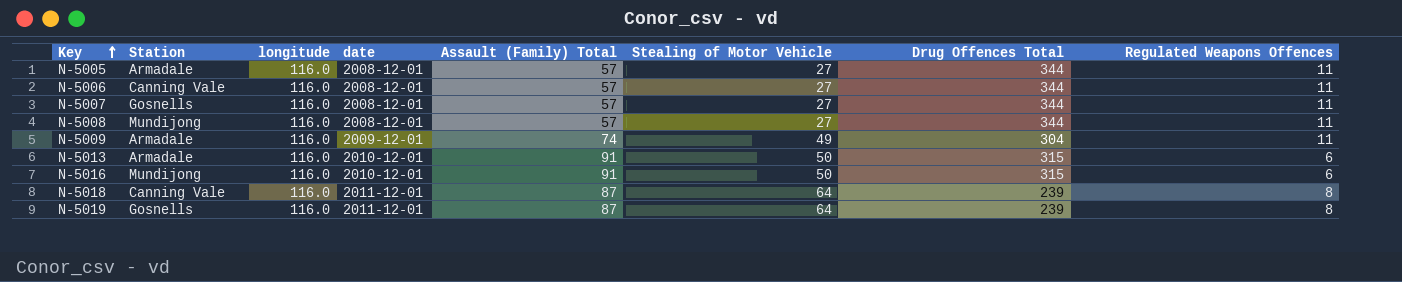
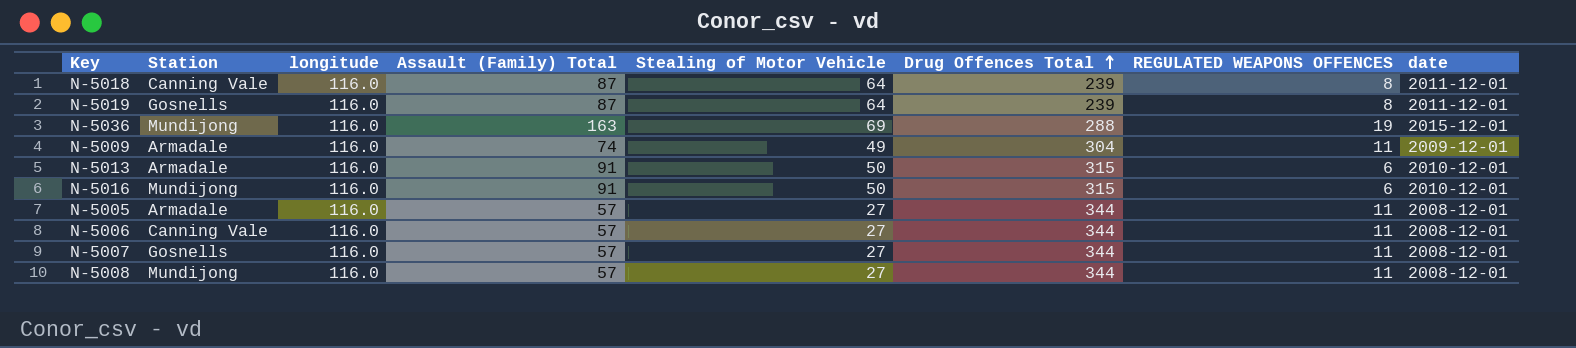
row order: Key ascending -> Drug Offences Total ascending
column name: Regulated Weapons Offences -> REGULATED WEAPONS OFFENCES
column date | position: 4 -> 8
row N-5036: none -> Mundijong | 116.0 | 163 | 69 | 288 | 19 | 2015-12-01

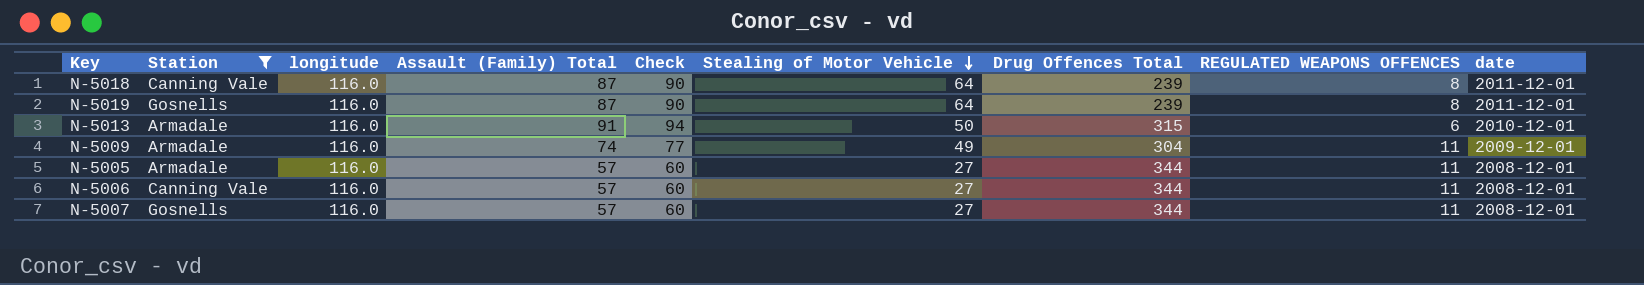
filter: none -> Station != Mundijong
row order: Drug Offences Total ascending -> Stealing of Motor Vehicle descending
column Check | formula: none -> [Assault (Family) Total] + 3

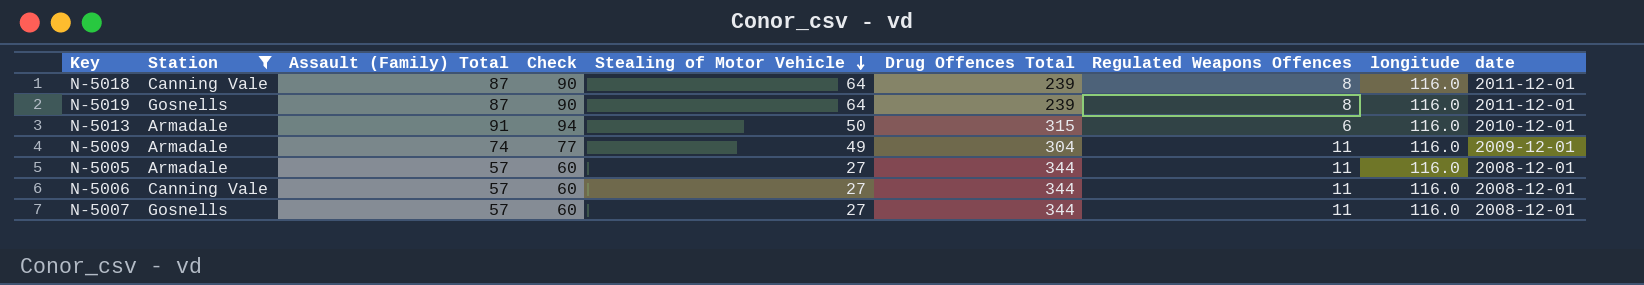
column name: REGULATED WEAPONS OFFENCES -> Regulated Weapons Offences
column longitude | position: 3 -> 8

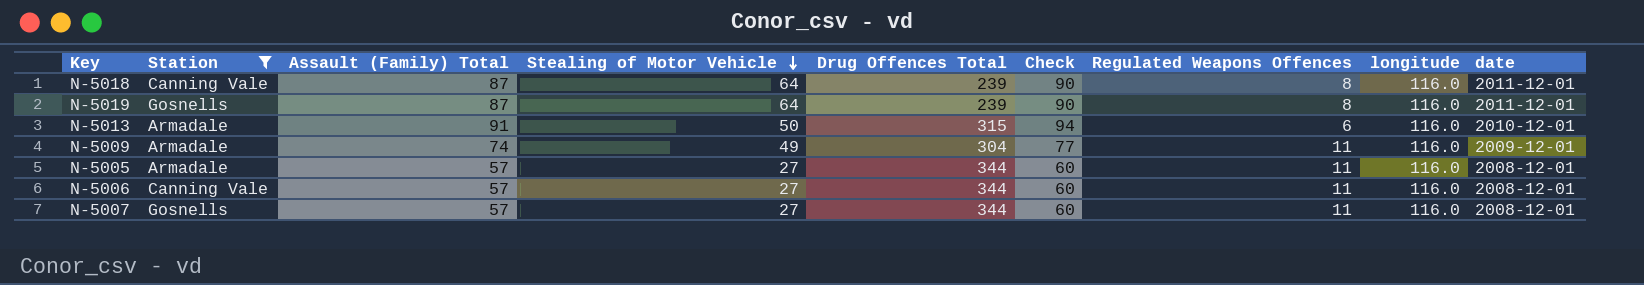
column Check | position: 4 -> 6

